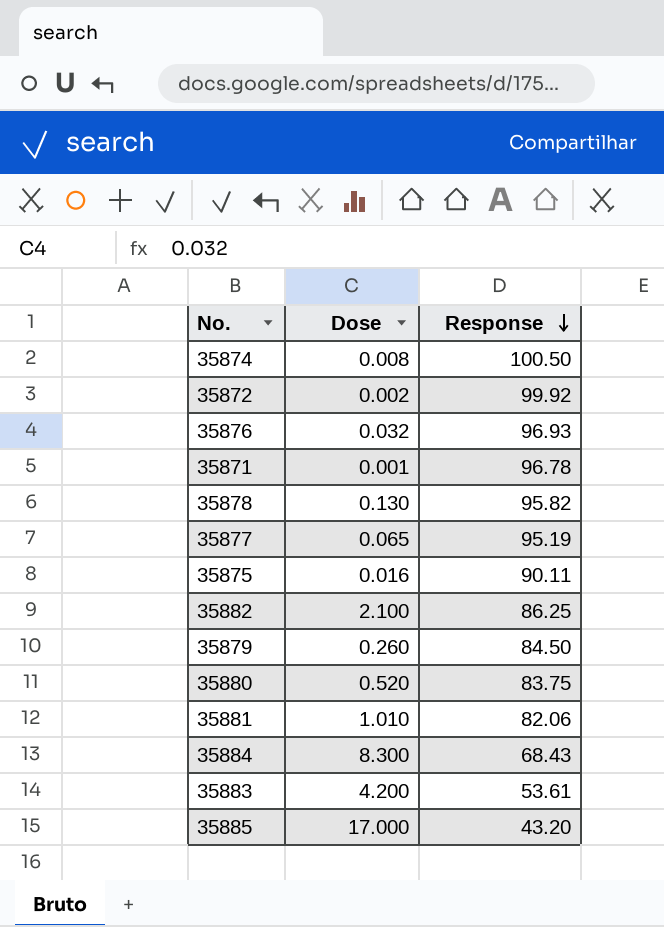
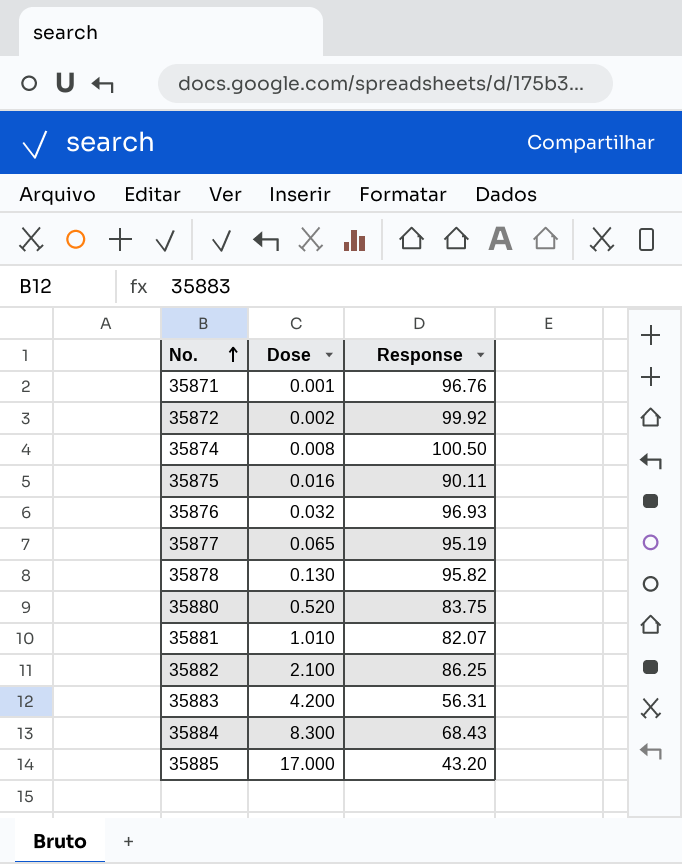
row order: Response descending -> No. ascending
row 35879: 0.260 | 84.50 -> none
35871 | Response: 96.78 -> 96.76
35881 | Response: 82.06 -> 82.07
35883 | Response: 53.61 -> 56.31

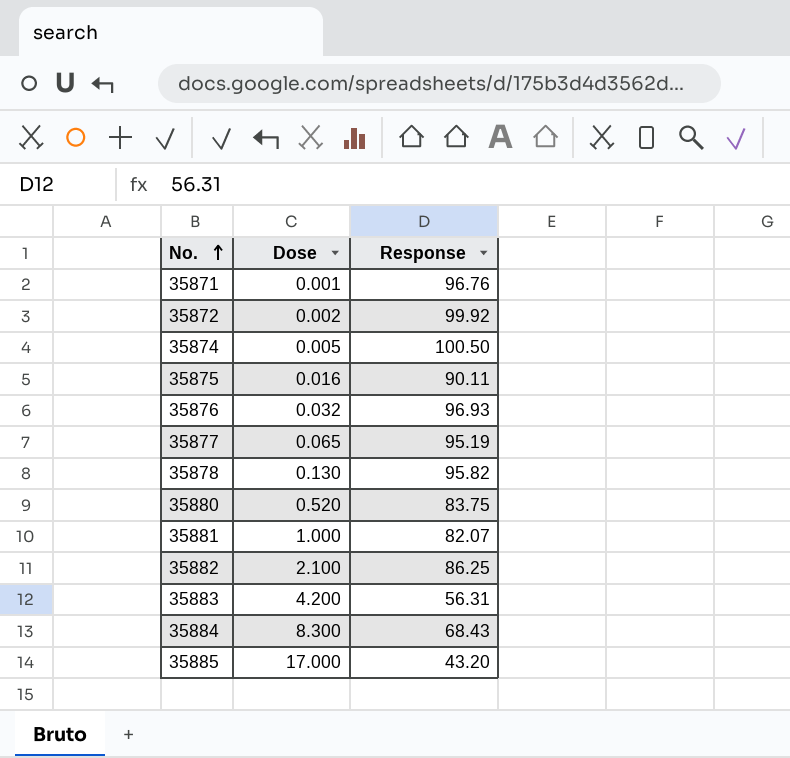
35874 | Dose: 0.008 -> 0.005
35881 | Dose: 1.010 -> 1.000

